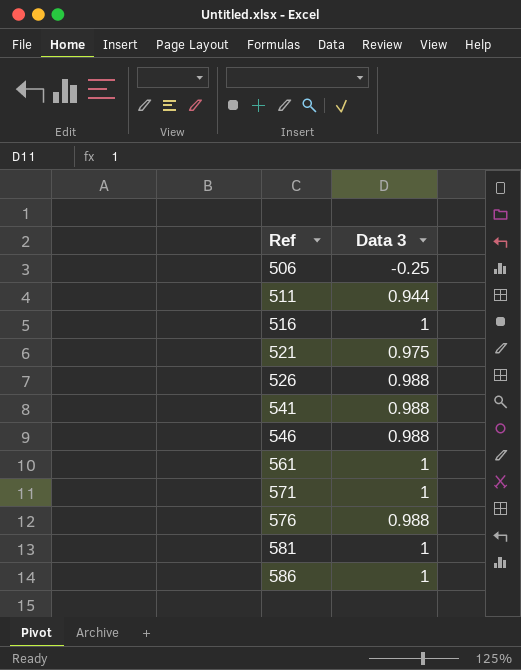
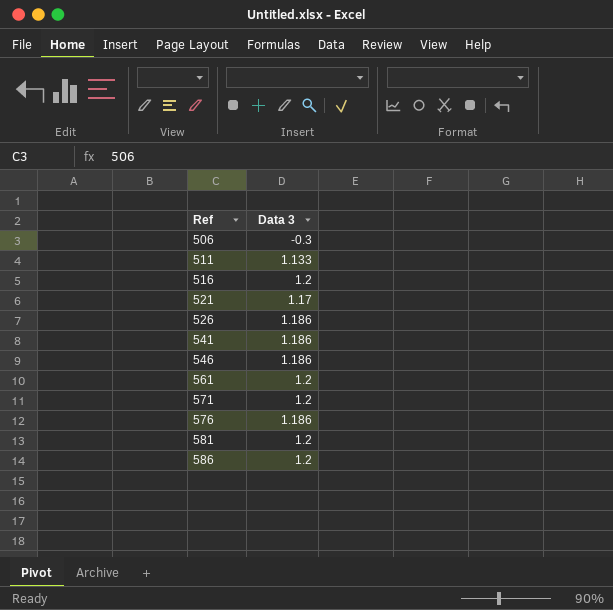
506 | Data 3: -0.25 -> -0.3
511 | Data 3: 0.944 -> 1.133
516 | Data 3: 1 -> 1.2
521 | Data 3: 0.975 -> 1.17
526 | Data 3: 0.988 -> 1.186
541 | Data 3: 0.988 -> 1.186
546 | Data 3: 0.988 -> 1.186
561 | Data 3: 1 -> 1.2
571 | Data 3: 1 -> 1.2
576 | Data 3: 0.988 -> 1.186
581 | Data 3: 1 -> 1.2
586 | Data 3: 1 -> 1.2

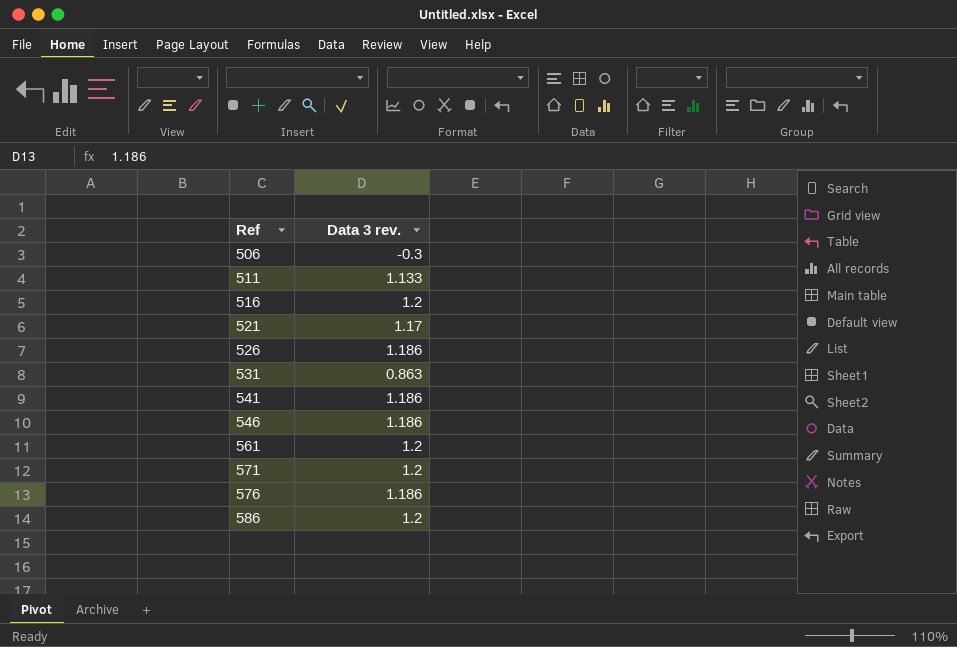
column name: Data 3 -> Data 3 rev.
row 581: 1.2 -> none
row 531: none -> 0.863

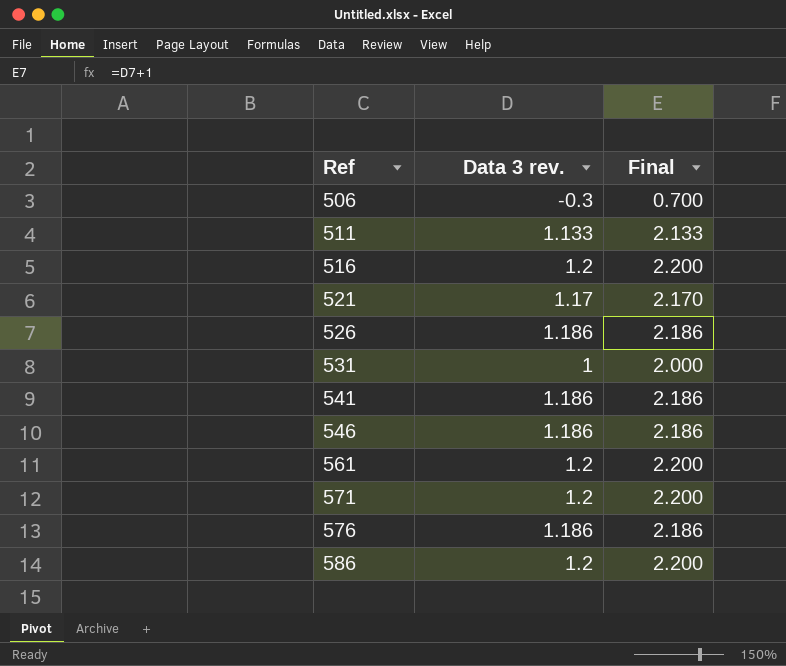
column Final | formula: none -> [Data 3 rev.] + 1
531 | Data 3 rev.: 0.863 -> 1

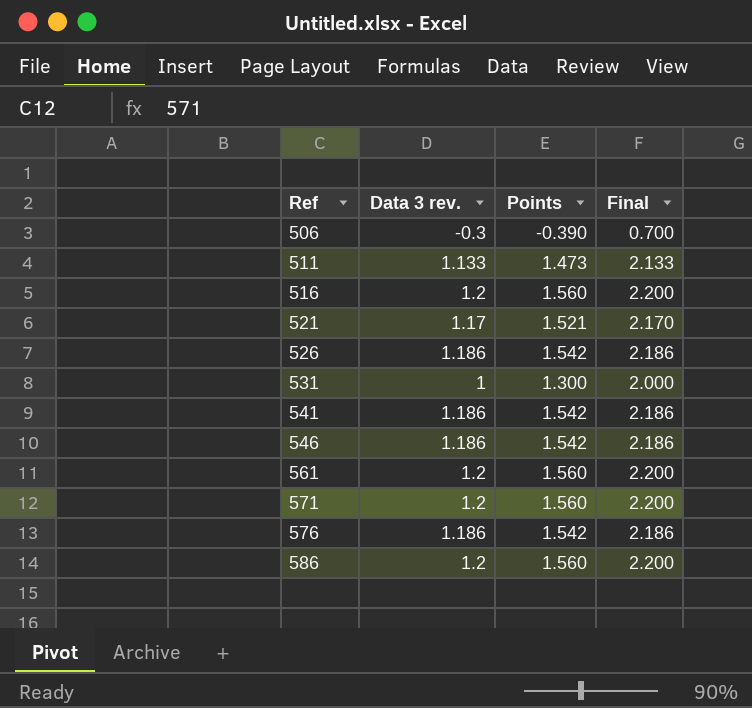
column Points | formula: none -> [Data 3 rev.] * 1.3

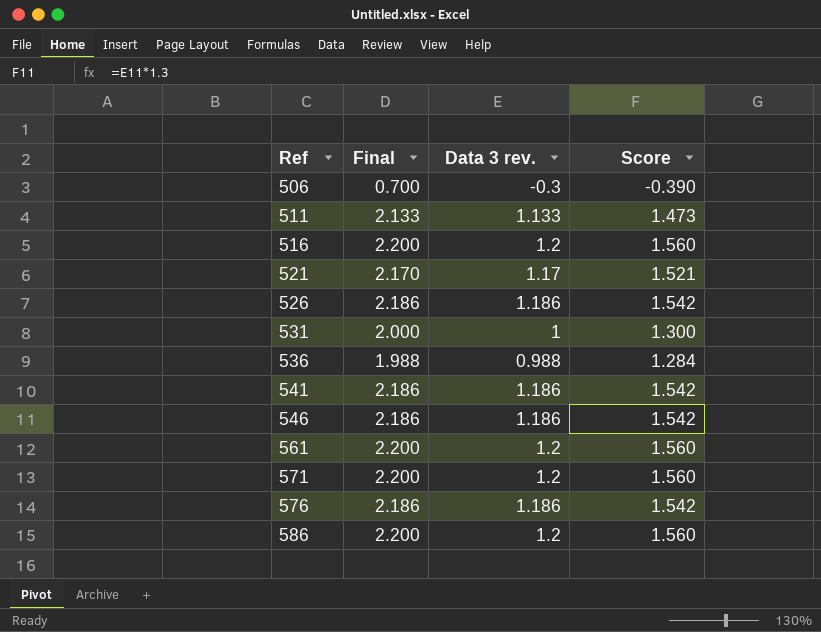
column Final | position: 4 -> 2
column name: Points -> Score
row 536: none -> 1.988 | 0.988 | 1.284

